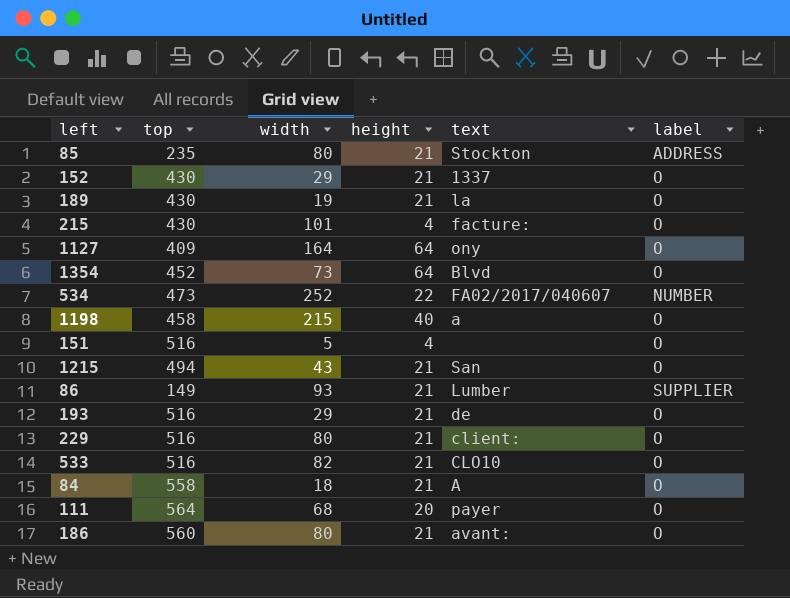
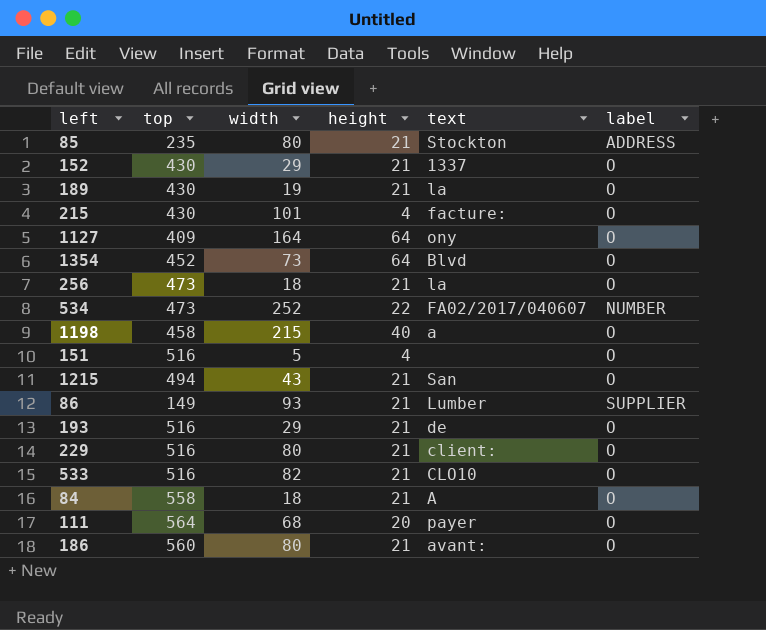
row 256: none -> 473 | 18 | 21 | la | O

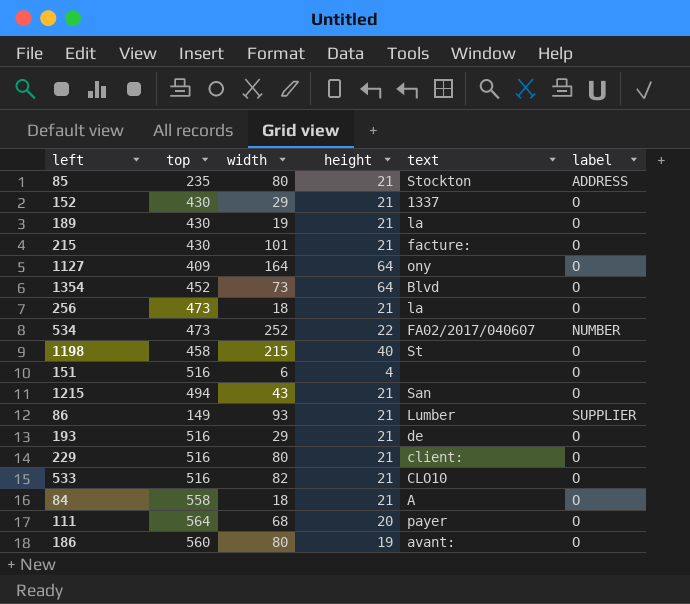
215 | height: 4 -> 21
1198 | text: a -> St
151 | width: 5 -> 6
186 | height: 21 -> 19

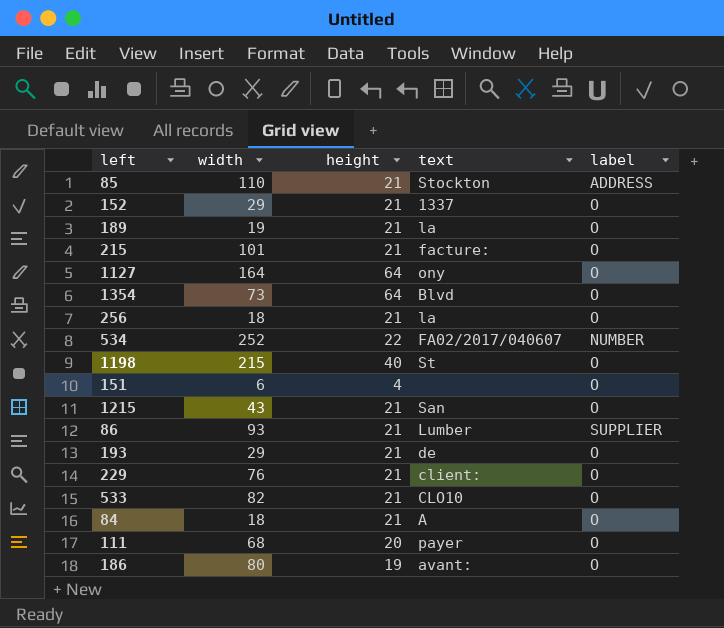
column top | position: 2 -> none
85 | width: 80 -> 110
229 | width: 80 -> 76

